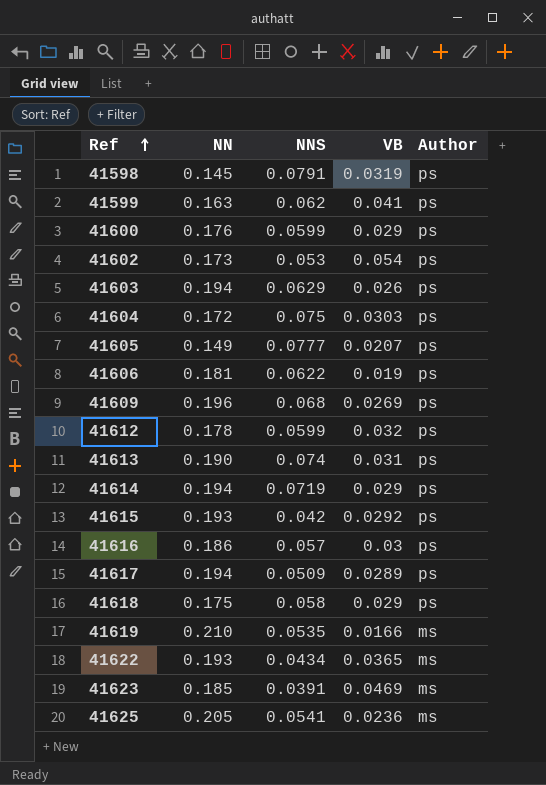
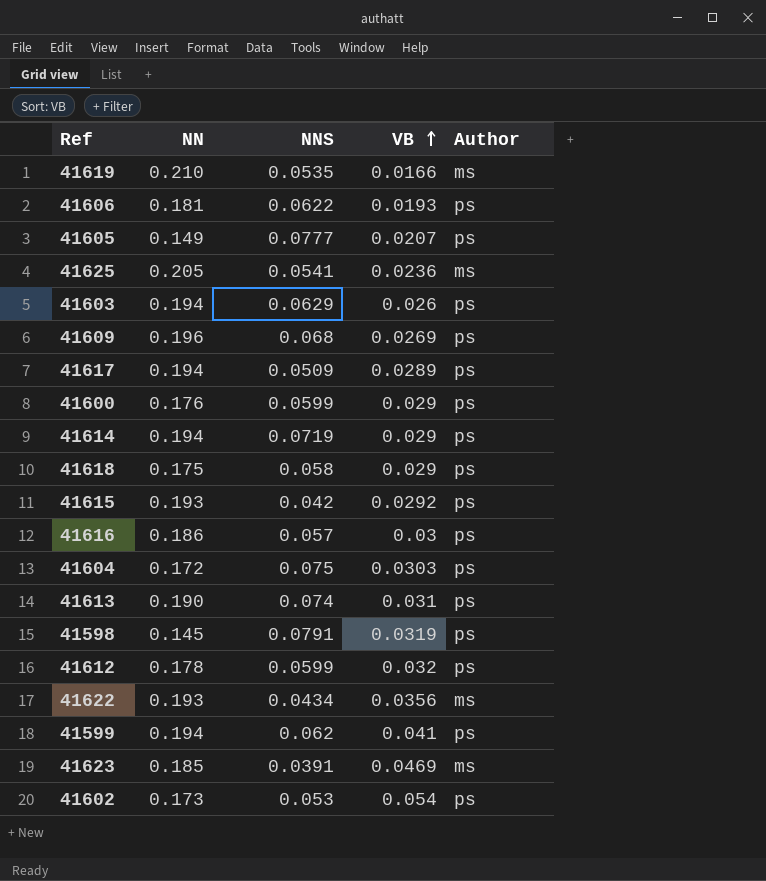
row order: Ref ascending -> VB ascending
41606 | VB: 0.019 -> 0.0193
41622 | VB: 0.0365 -> 0.0356
41599 | NN: 0.163 -> 0.194

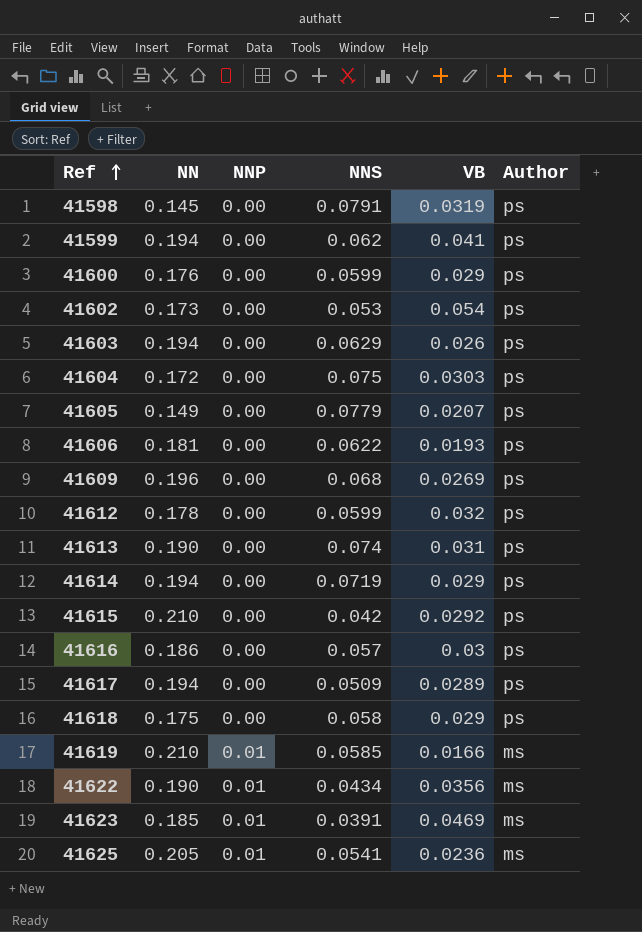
row order: VB ascending -> Ref ascending
column NNP | position: none -> 3
41605 | NNS: 0.0777 -> 0.0779
41615 | NN: 0.193 -> 0.210
41619 | NNS: 0.0535 -> 0.0585
41622 | NN: 0.193 -> 0.190

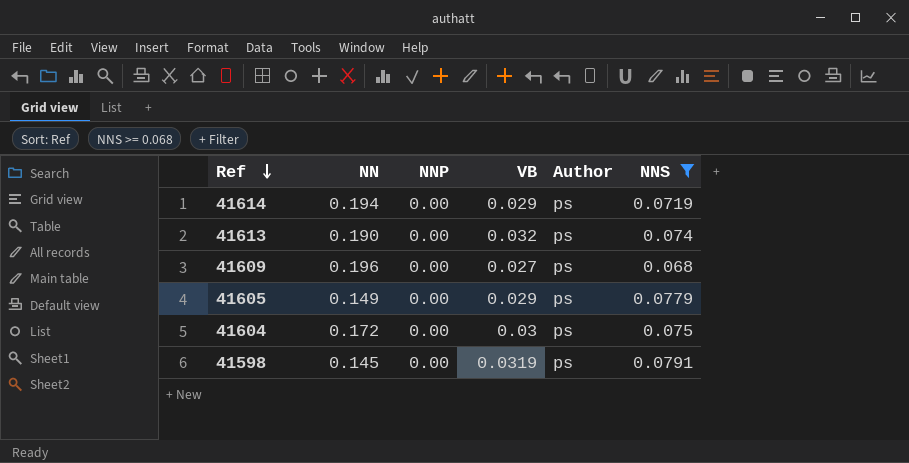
filter: none -> NNS >= 0.068
row order: Ref ascending -> Ref descending
column NNS | position: 4 -> 6
41613 | VB: 0.031 -> 0.032
41609 | VB: 0.0269 -> 0.027
41605 | VB: 0.0207 -> 0.029
41604 | VB: 0.0303 -> 0.03

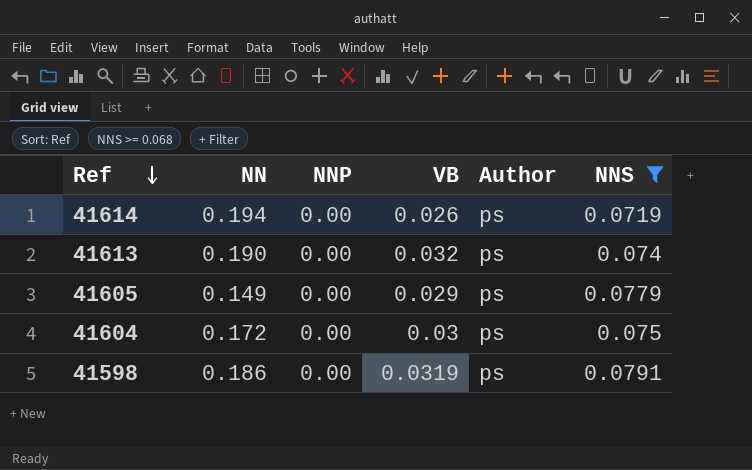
row 41609: 0.196 | 0.00 | 0.027 | ps | 0.068 -> none
41614 | VB: 0.029 -> 0.026
41598 | NN: 0.145 -> 0.186

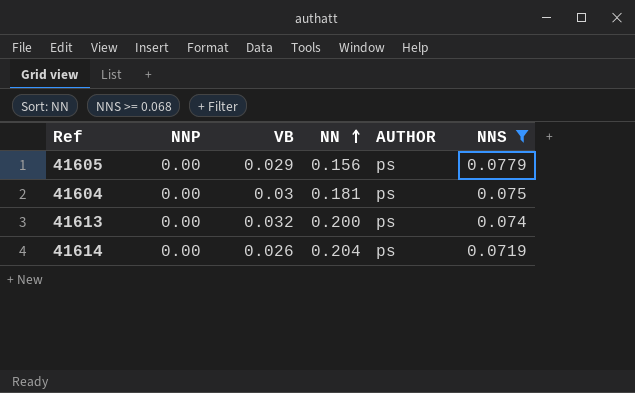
row order: Ref descending -> NN ascending
column NN | position: 2 -> 4
column name: Author -> AUTHOR
row 41598: 0.186 | 0.00 | 0.0319 | ps | 0.0791 -> none
41605 | NN: 0.149 -> 0.156
41604 | NN: 0.172 -> 0.181
41613 | NN: 0.190 -> 0.200
41614 | NN: 0.194 -> 0.204

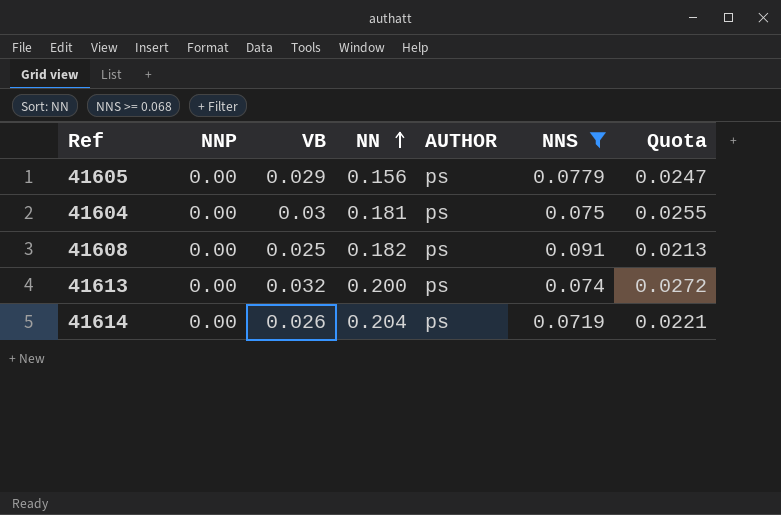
column Quota | formula: none -> [VB] * 0.85
row 41608: none -> 0.00 | 0.025 | 0.182 | ps | 0.091 | 0.0213

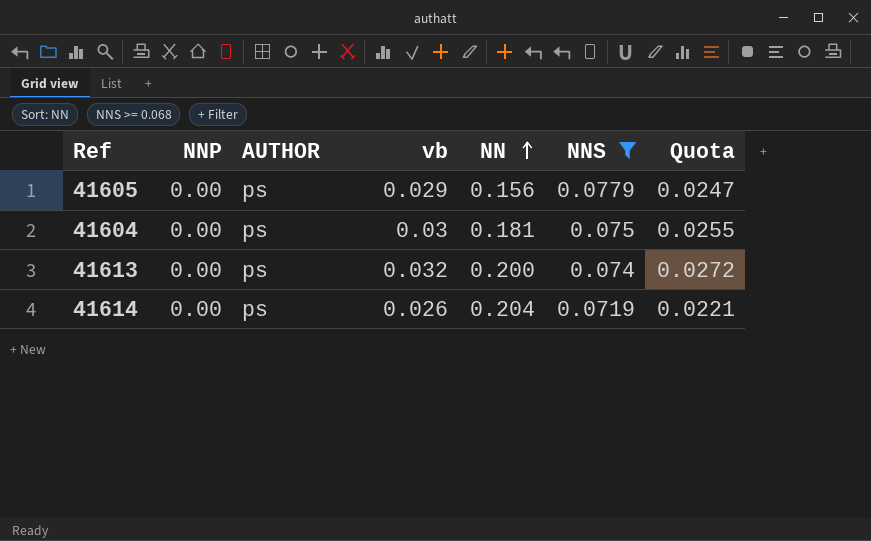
column AUTHOR | position: 5 -> 3
column name: VB -> vb
row 41608: 0.00 | 0.025 | 0.182 | ps | 0.091 | 0.0213 -> none

